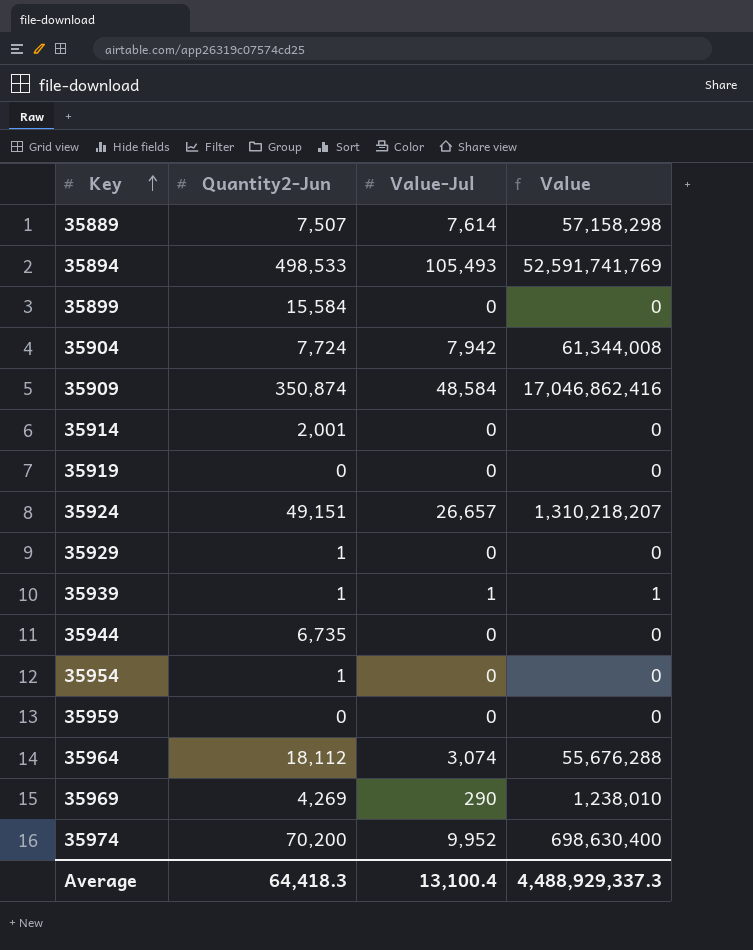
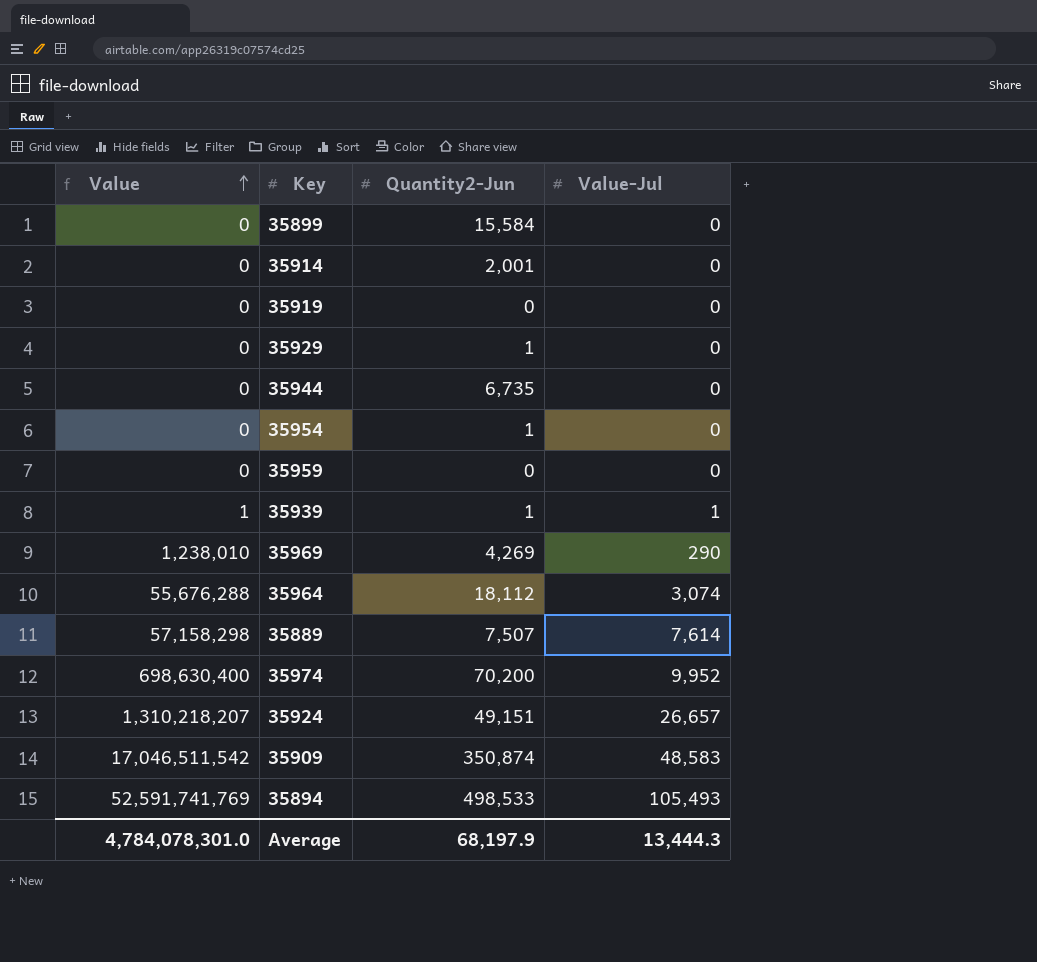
row order: Key ascending -> Value ascending
column Value | position: 4 -> 1
row 35904: 7,724 | 7,942 | 61,344,008 -> none
35909 | Value: 17,046,862,416 -> 17,046,511,542
35909 | Value-Jul: 48,584 -> 48,583
Average | Value: 4,488,929,337.3 -> 4,784,078,301.0
Average | Quantity2-Jun: 64,418.3 -> 68,197.9
Average | Value-Jul: 13,100.4 -> 13,444.3

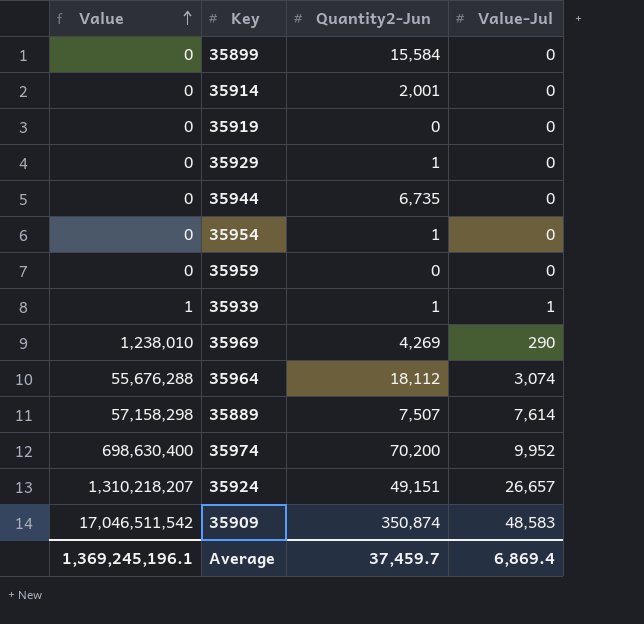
row 35894: 52,591,741,769 | 498,533 | 105,493 -> none
Average | Value: 4,784,078,301.0 -> 1,369,245,196.1
Average | Quantity2-Jun: 68,197.9 -> 37,459.7
Average | Value-Jul: 13,444.3 -> 6,869.4

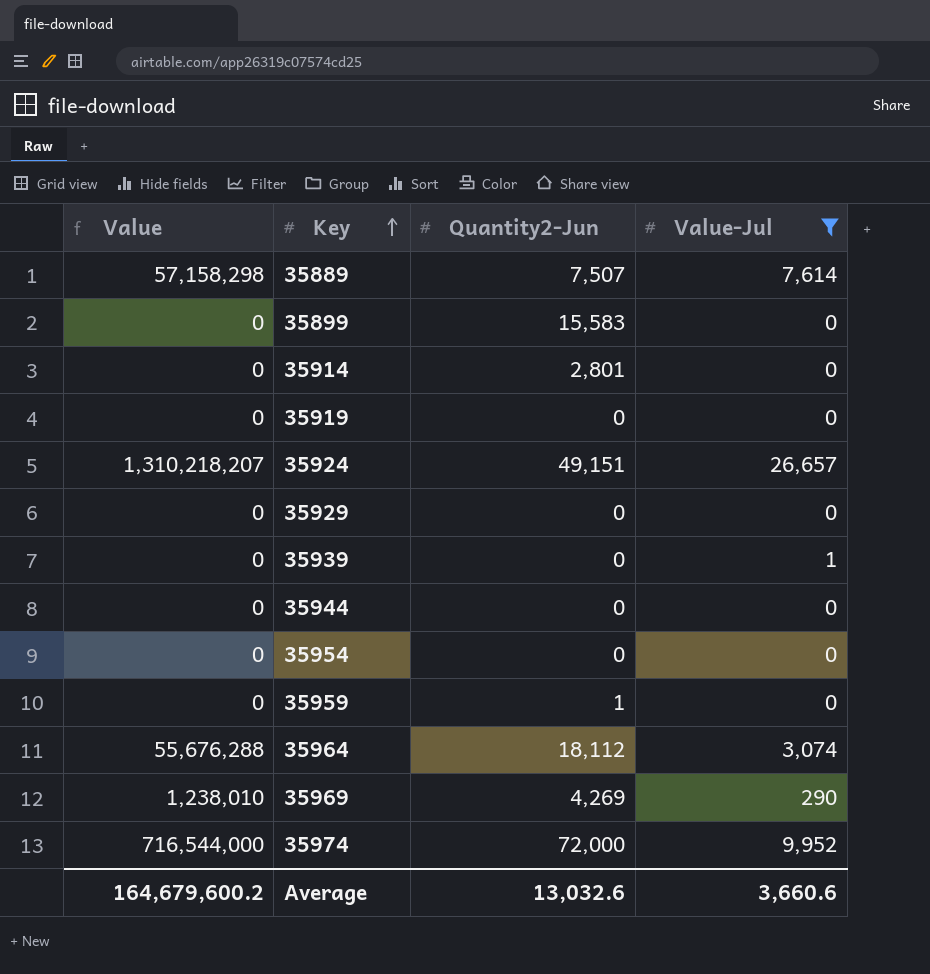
filter: none -> Value-Jul != 48,583
row order: Value ascending -> Key ascending
35899 | Quantity2-Jun: 15,584 -> 15,583
35914 | Quantity2-Jun: 2,001 -> 2,801
35929 | Quantity2-Jun: 1 -> 0
35939 | Value: 1 -> 0
35939 | Quantity2-Jun: 1 -> 0
35944 | Quantity2-Jun: 6,735 -> 0
35954 | Quantity2-Jun: 1 -> 0
35959 | Quantity2-Jun: 0 -> 1
35974 | Value: 698,630,400 -> 716,544,000
35974 | Quantity2-Jun: 70,200 -> 72,000
Average | Value: 1,369,245,196.1 -> 164,679,600.2
Average | Quantity2-Jun: 37,459.7 -> 13,032.6
Average | Value-Jul: 6,869.4 -> 3,660.6

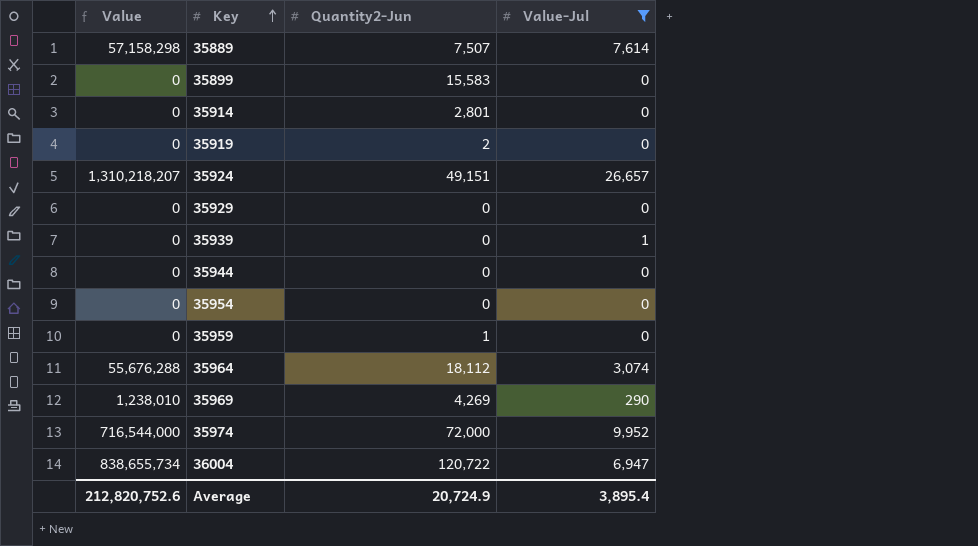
35919 | Quantity2-Jun: 0 -> 2
row 36004: none -> 838,655,734 | 120,722 | 6,947
Average | Value: 164,679,600.2 -> 212,820,752.6
Average | Quantity2-Jun: 13,032.6 -> 20,724.9
Average | Value-Jul: 3,660.6 -> 3,895.4

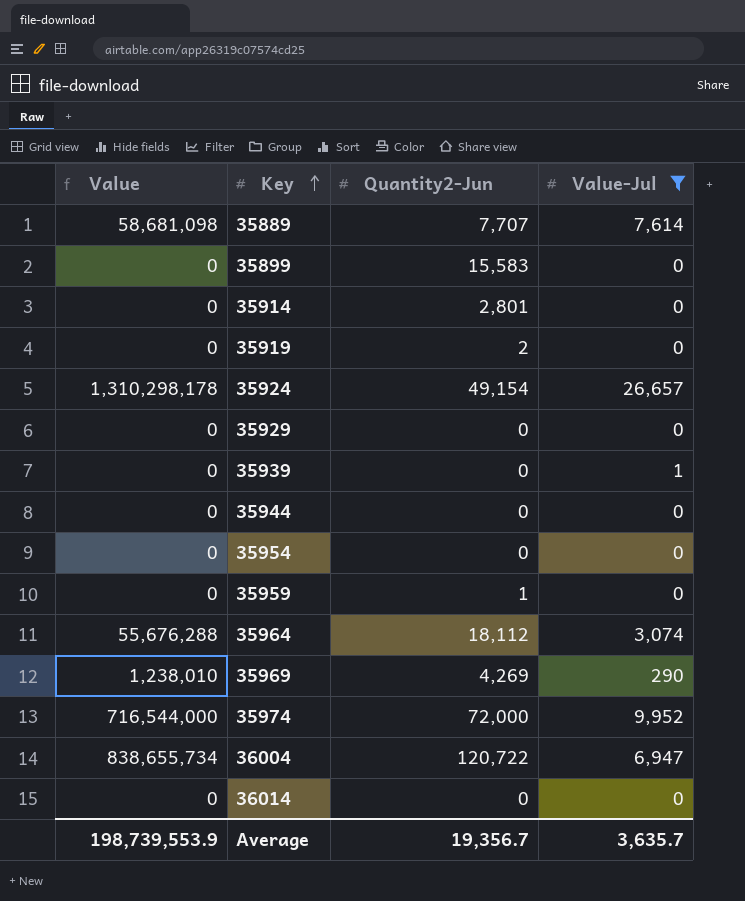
35889 | Value: 57,158,298 -> 58,681,098
35889 | Quantity2-Jun: 7,507 -> 7,707
35924 | Value: 1,310,218,207 -> 1,310,298,178
35924 | Quantity2-Jun: 49,151 -> 49,154
row 36014: none -> 0 | 0 | 0
Average | Value: 212,820,752.6 -> 198,739,553.9
Average | Quantity2-Jun: 20,724.9 -> 19,356.7
Average | Value-Jul: 3,895.4 -> 3,635.7

